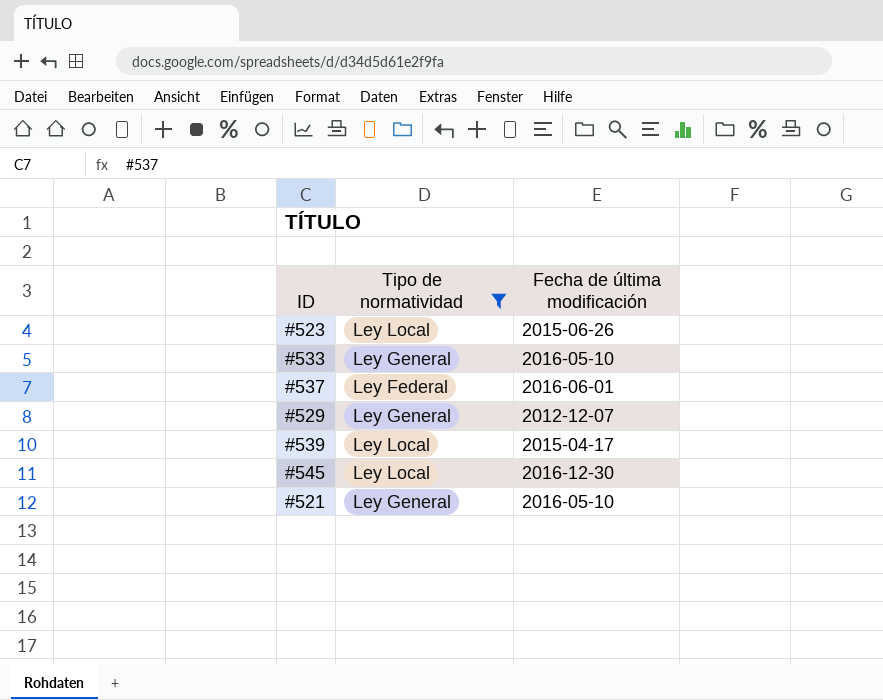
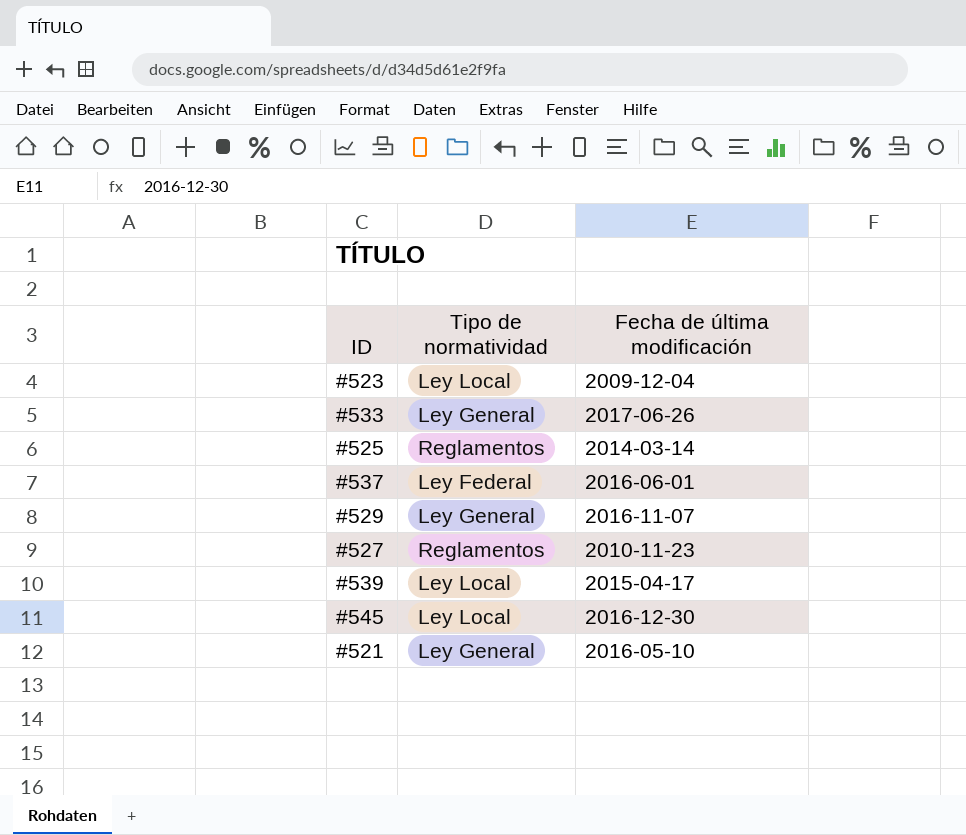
filter: Tipo de normatividad != Reglamentos -> none
#523 | Fecha de última modificación: 2015-06-26 -> 2009-12-04
#533 | Fecha de última modificación: 2016-05-10 -> 2017-06-26
#529 | Fecha de última modificación: 2012-12-07 -> 2016-11-07

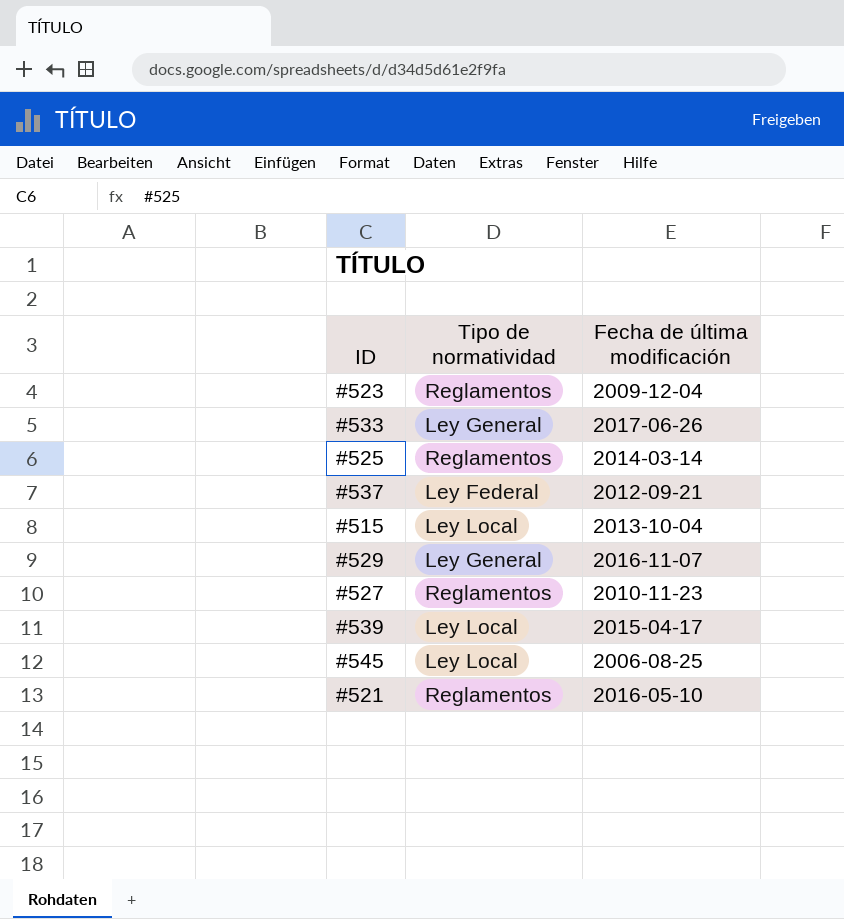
#523 | Tipo de normatividad: Ley Local -> Reglamentos
#537 | Fecha de última modificación: 2016-06-01 -> 2012-09-21
row #515: none -> Ley Local | 2013-10-04
#545 | Fecha de última modificación: 2016-12-30 -> 2006-08-25
#521 | Tipo de normatividad: Ley General -> Reglamentos

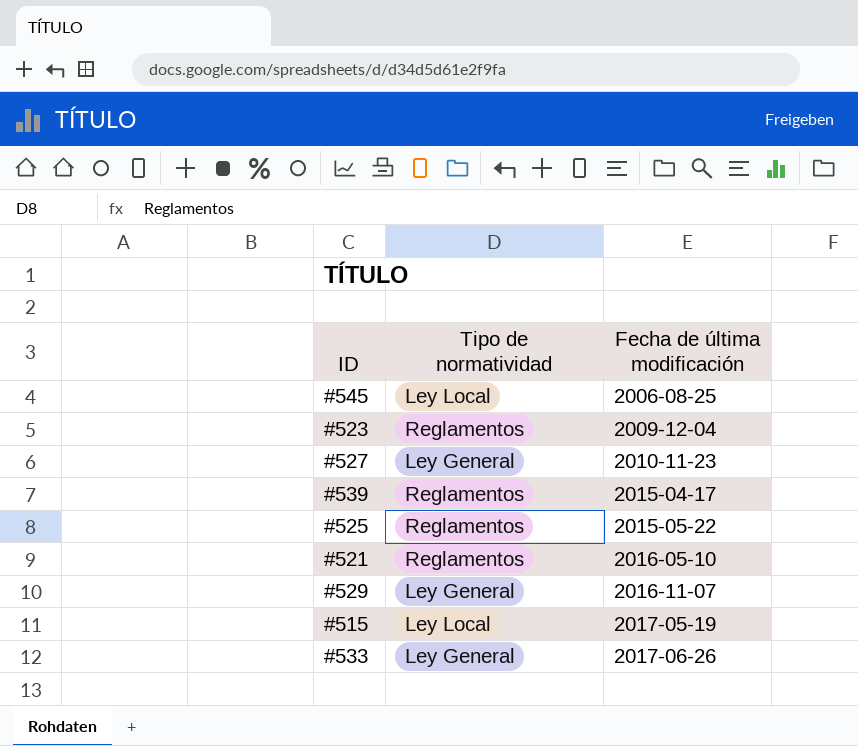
row order: none -> Fecha de última modificación ascending
row #537: Ley Federal | 2012-09-21 -> none
#527 | Tipo de normatividad: Reglamentos -> Ley General
#539 | Tipo de normatividad: Ley Local -> Reglamentos
#525 | Fecha de última modificación: 2014-03-14 -> 2015-05-22
#515 | Fecha de última modificación: 2013-10-04 -> 2017-05-19

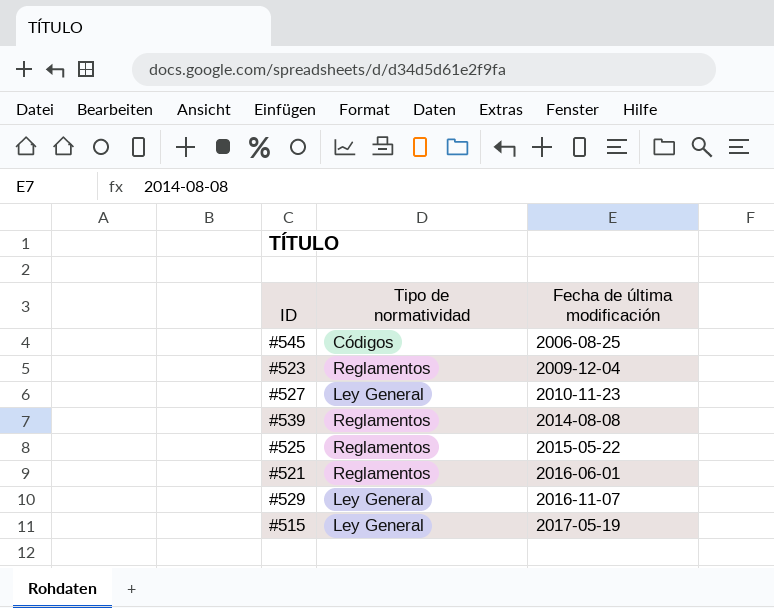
row #533: Ley General | 2017-06-26 -> none
#545 | Tipo de normatividad: Ley Local -> Códigos
#539 | Fecha de última modificación: 2015-04-17 -> 2014-08-08
#521 | Fecha de última modificación: 2016-05-10 -> 2016-06-01
#515 | Tipo de normatividad: Ley Local -> Ley General

